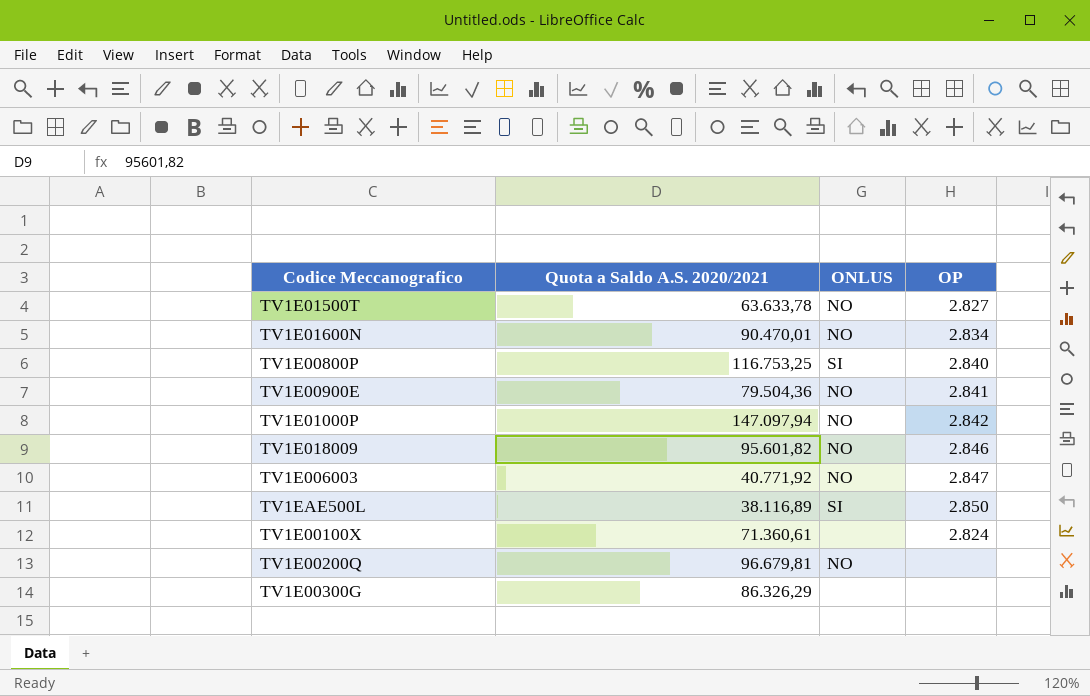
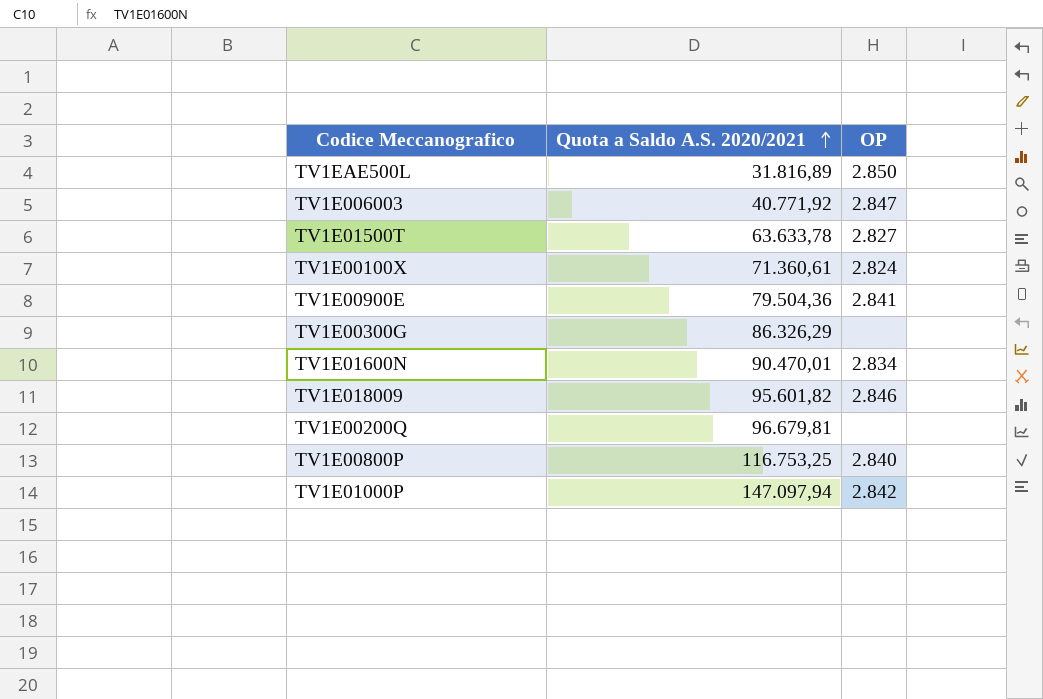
row order: none -> Quota a Saldo A.S. 2020/2021 ascending
column ONLUS | position: 3 -> none
TV1EAE500L | Quota a Saldo A.S. 2020/2021: 38.116,89 -> 31.816,89

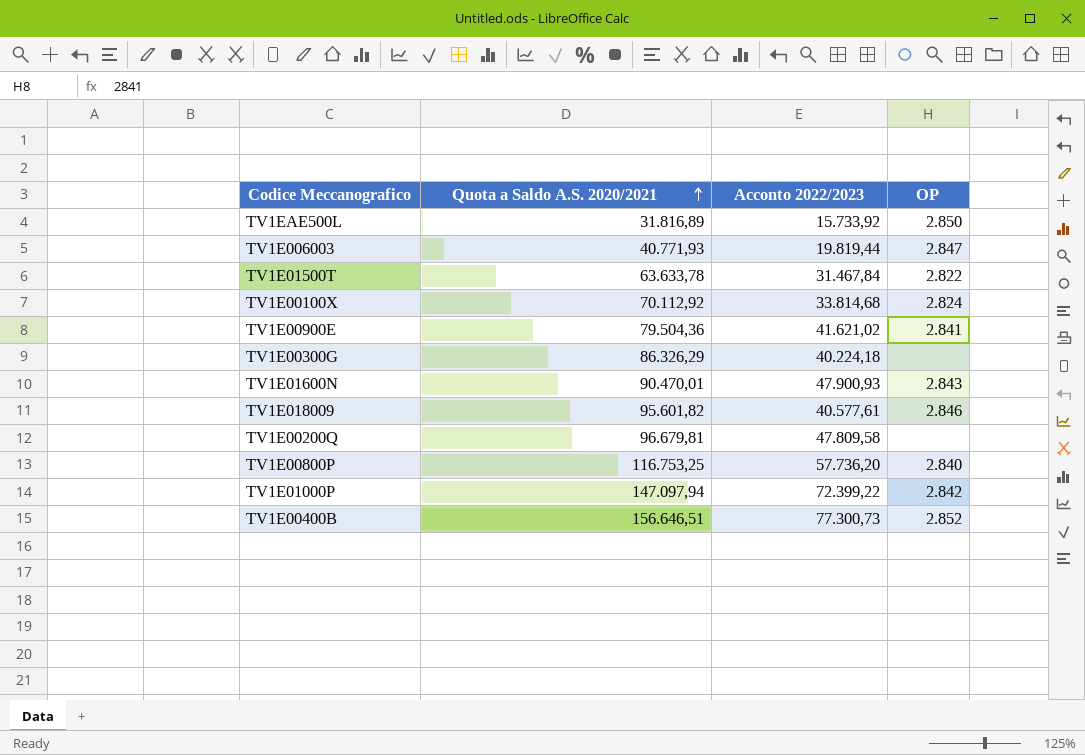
column Acconto 2022/2023 | position: none -> 3
TV1E006003 | Quota a Saldo A.S. 2020/2021: 40.771,92 -> 40.771,93
TV1E01500T | OP: 2.827 -> 2.822
TV1E00100X | Quota a Saldo A.S. 2020/2021: 71.360,61 -> 70.112,92
TV1E01600N | OP: 2.834 -> 2.843
row TV1E00400B: none -> 156.646,51 | 77.300,73 | 2.852

